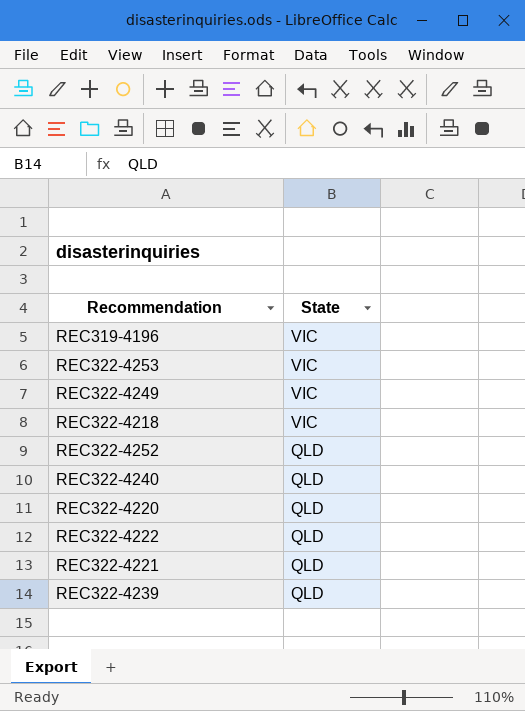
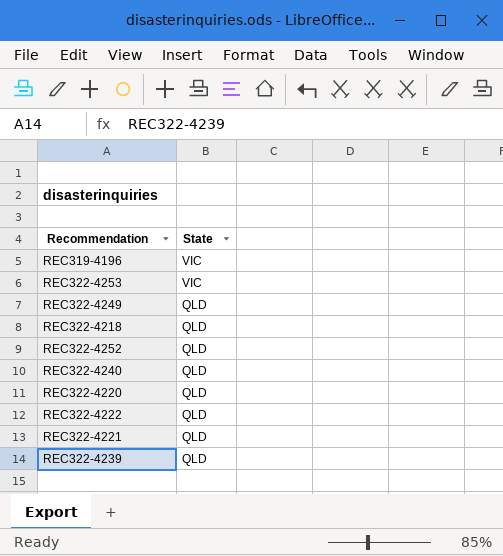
REC322-4249 | State: VIC -> QLD
REC322-4218 | State: VIC -> QLD

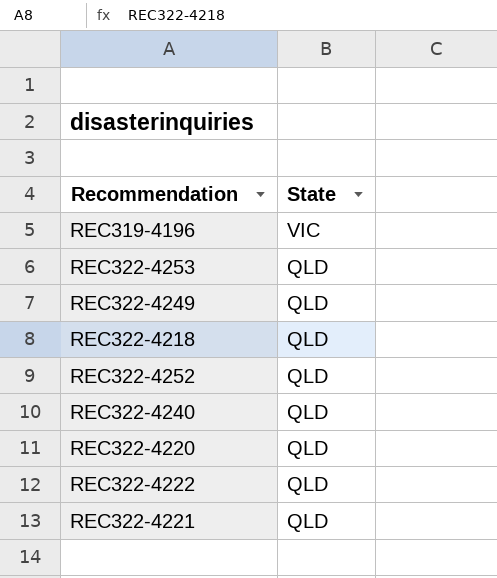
row REC322-4239: QLD -> none
REC322-4253 | State: VIC -> QLD

